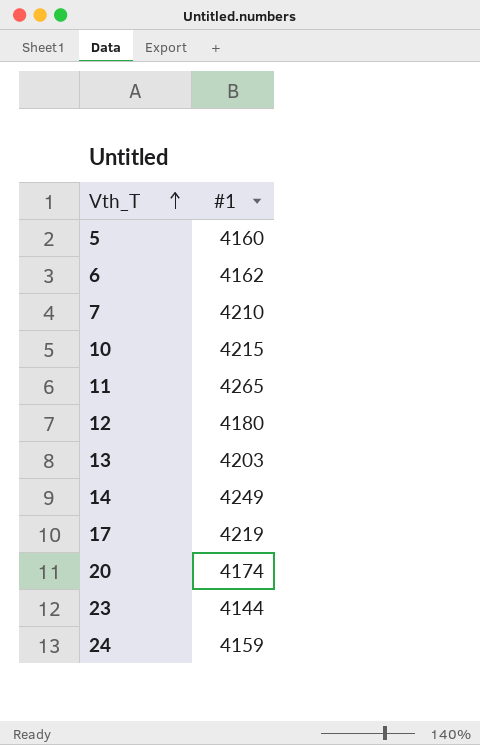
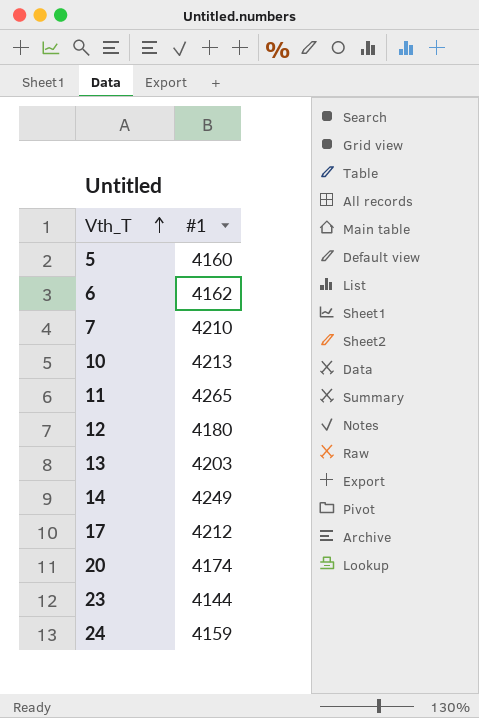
10 | #1: 4215 -> 4213
17 | #1: 4219 -> 4212

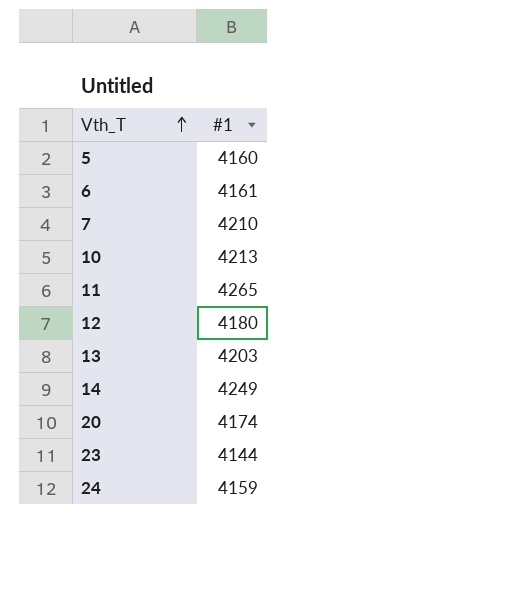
row 17: 4212 -> none
6 | #1: 4162 -> 4161

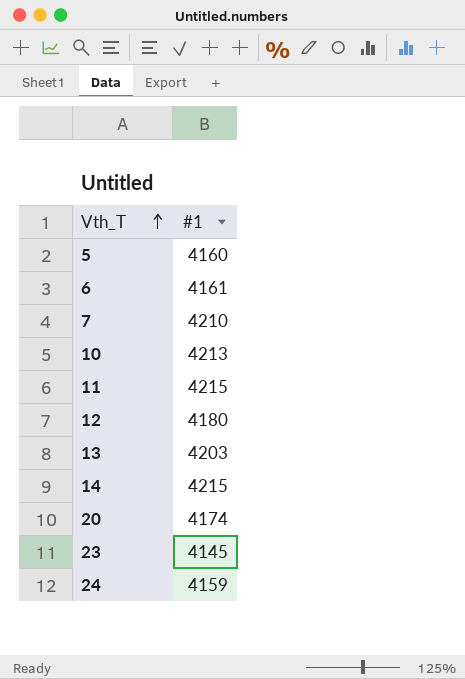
11 | #1: 4265 -> 4215
14 | #1: 4249 -> 4215
23 | #1: 4144 -> 4145

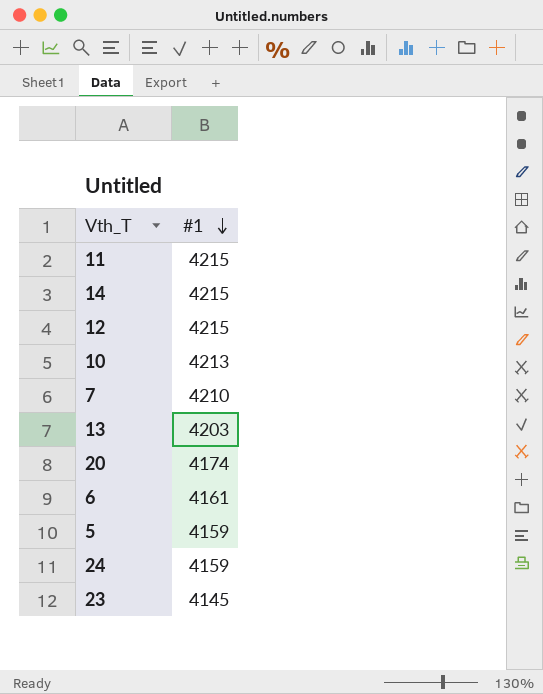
row order: Vth_T ascending -> #1 descending
12 | #1: 4180 -> 4215
5 | #1: 4160 -> 4159

